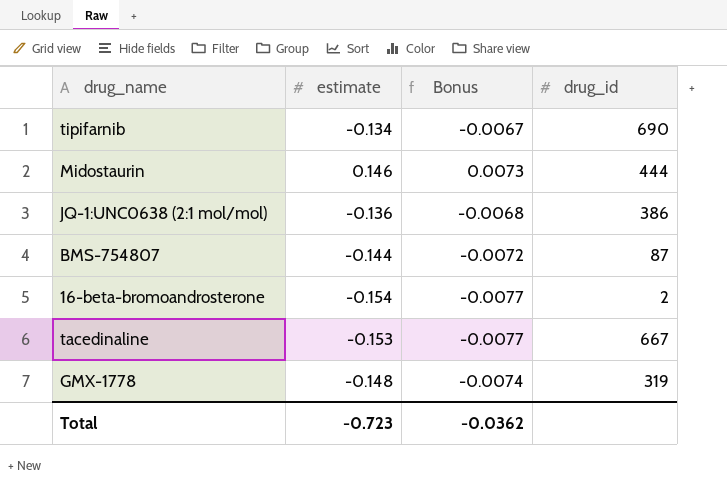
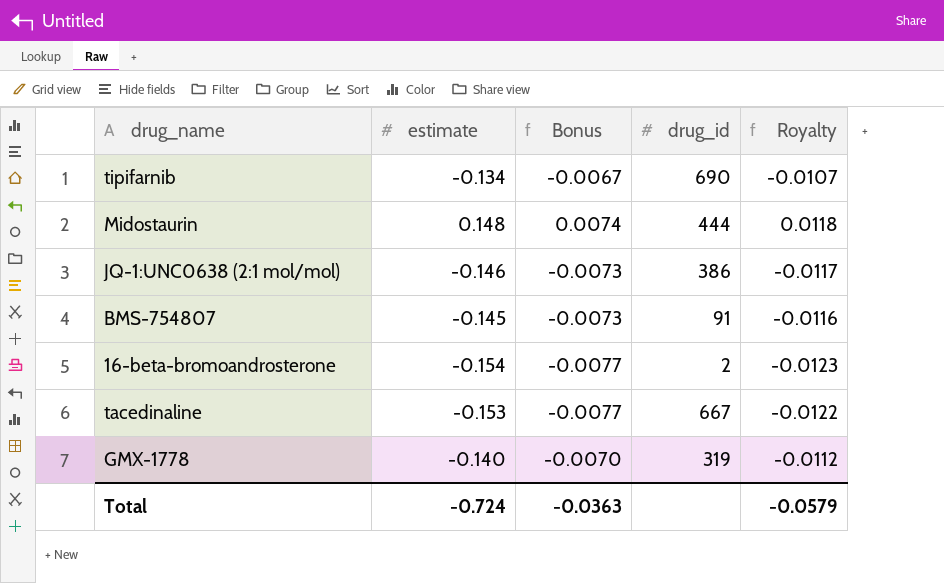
column Royalty | formula: none -> [estimate] * 0.08
Midostaurin | estimate: 0.146 -> 0.148
Midostaurin | Bonus: 0.0073 -> 0.0074
JQ-1:UNC0638 (2:1 mol/mol) | estimate: -0.136 -> -0.146
JQ-1:UNC0638 (2:1 mol/mol) | Bonus: -0.0068 -> -0.0073
BMS-754807 | estimate: -0.144 -> -0.145
BMS-754807 | Bonus: -0.0072 -> -0.0073
BMS-754807 | drug_id: 87 -> 91
GMX-1778 | estimate: -0.148 -> -0.140
GMX-1778 | Bonus: -0.0074 -> -0.0070
Total | estimate: -0.723 -> -0.724
Total | Bonus: -0.0362 -> -0.0363

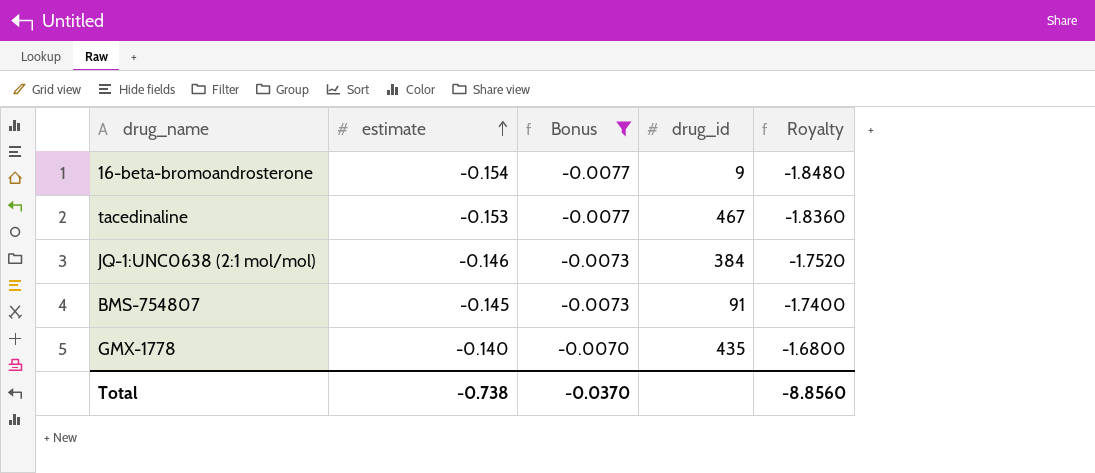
filter: none -> Bonus <= -0.0070
row order: none -> estimate ascending
column Royalty | formula: [estimate] * 0.08 -> [estimate] * 12
16-beta-bromoandrosterone | drug_id: 2 -> 9
tacedinaline | drug_id: 667 -> 467
JQ-1:UNC0638 (2:1 mol/mol) | drug_id: 386 -> 384
GMX-1778 | drug_id: 319 -> 435
Total | estimate: -0.724 -> -0.738
Total | Bonus: -0.0363 -> -0.0370
Total | Royalty: -0.0579 -> -8.8560

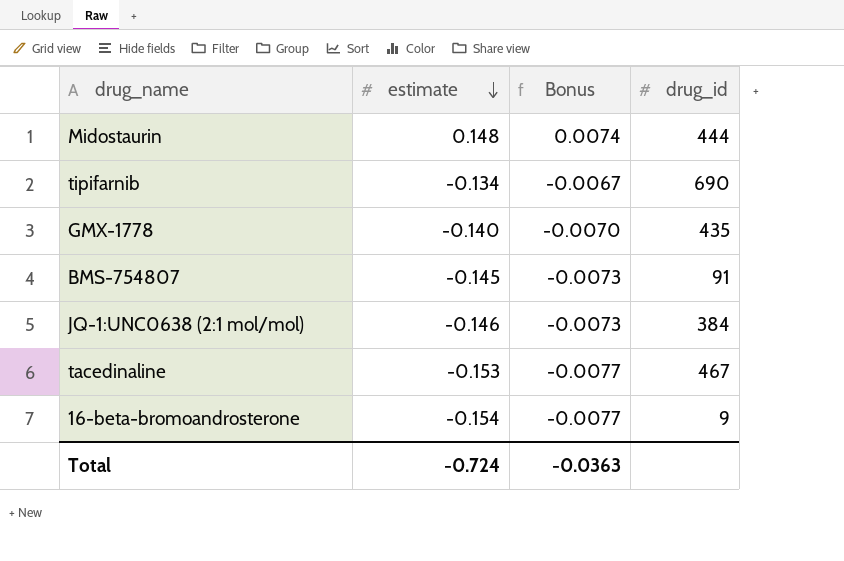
filter: Bonus <= -0.0070 -> none
row order: estimate ascending -> estimate descending
column Royalty | formula: [estimate] * 12 -> none
Total | estimate: -0.738 -> -0.724
Total | Bonus: -0.0370 -> -0.0363

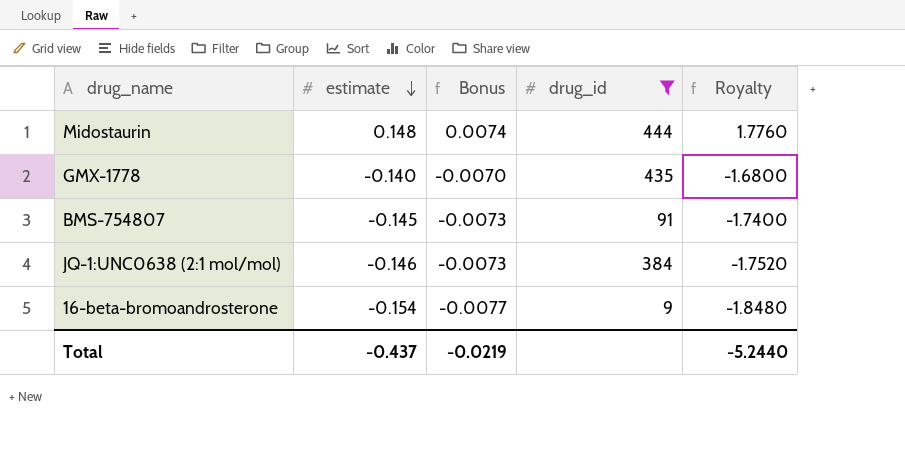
filter: none -> drug_id <= 444
column Royalty | formula: none -> [estimate] * 12
Total | estimate: -0.724 -> -0.437
Total | Bonus: -0.0363 -> -0.0219

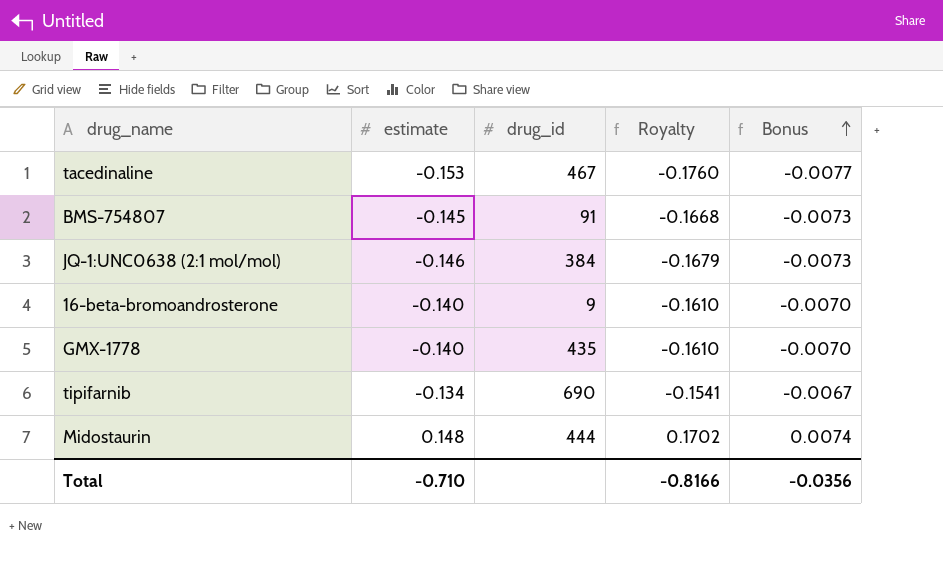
filter: drug_id <= 444 -> none
row order: estimate descending -> Bonus ascending
column Royalty | formula: [estimate] * 12 -> [estimate] * 1.15
column Bonus | position: 3 -> 5
16-beta-bromoandrosterone | estimate: -0.154 -> -0.140
16-beta-bromoandrosterone | Bonus: -0.0077 -> -0.0070
Total | estimate: -0.437 -> -0.710
Total | Royalty: -5.2440 -> -0.8166
Total | Bonus: -0.0219 -> -0.0356

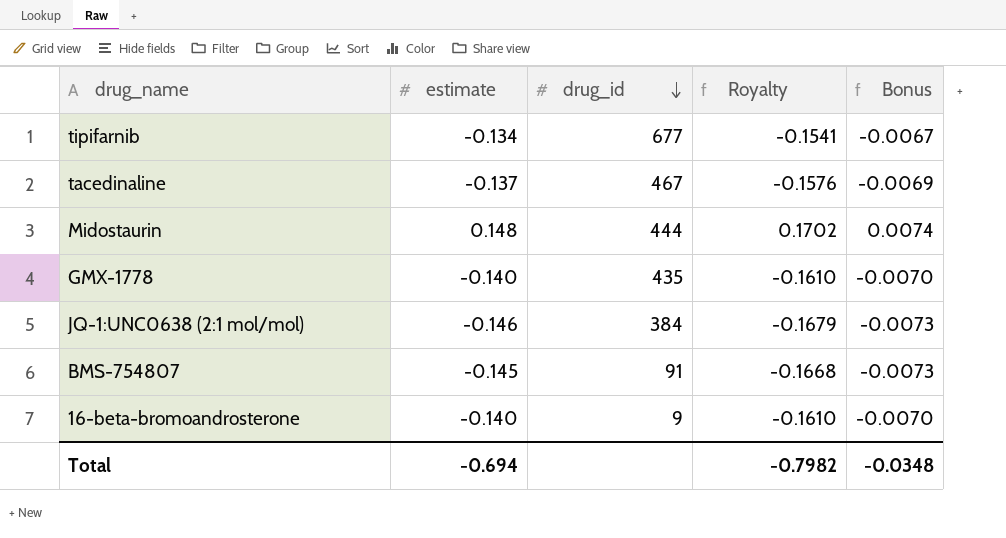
row order: Bonus ascending -> drug_id descending
tipifarnib | drug_id: 690 -> 677
tacedinaline | estimate: -0.153 -> -0.137
tacedinaline | Royalty: -0.1760 -> -0.1576
tacedinaline | Bonus: -0.0077 -> -0.0069
Total | estimate: -0.710 -> -0.694
Total | Royalty: -0.8166 -> -0.7982
Total | Bonus: -0.0356 -> -0.0348

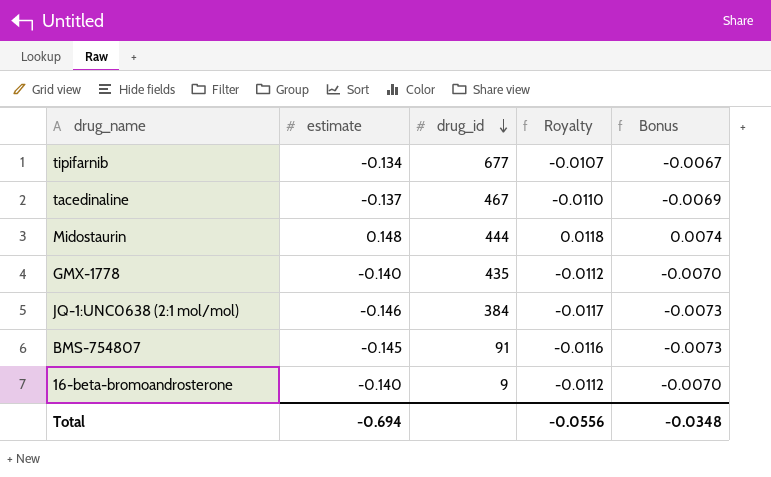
column Royalty | formula: [estimate] * 1.15 -> [estimate] * 0.08
Total | Royalty: -0.7982 -> -0.0556

